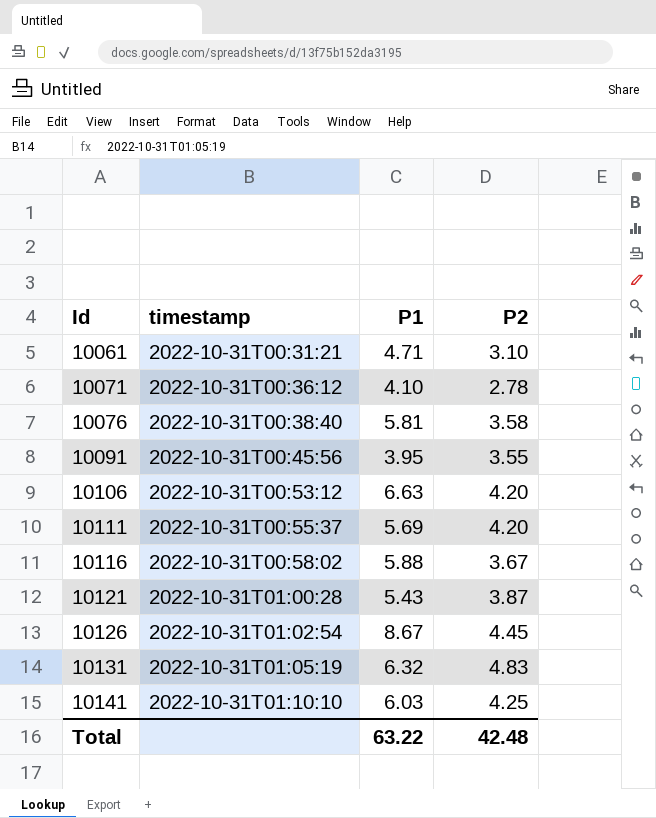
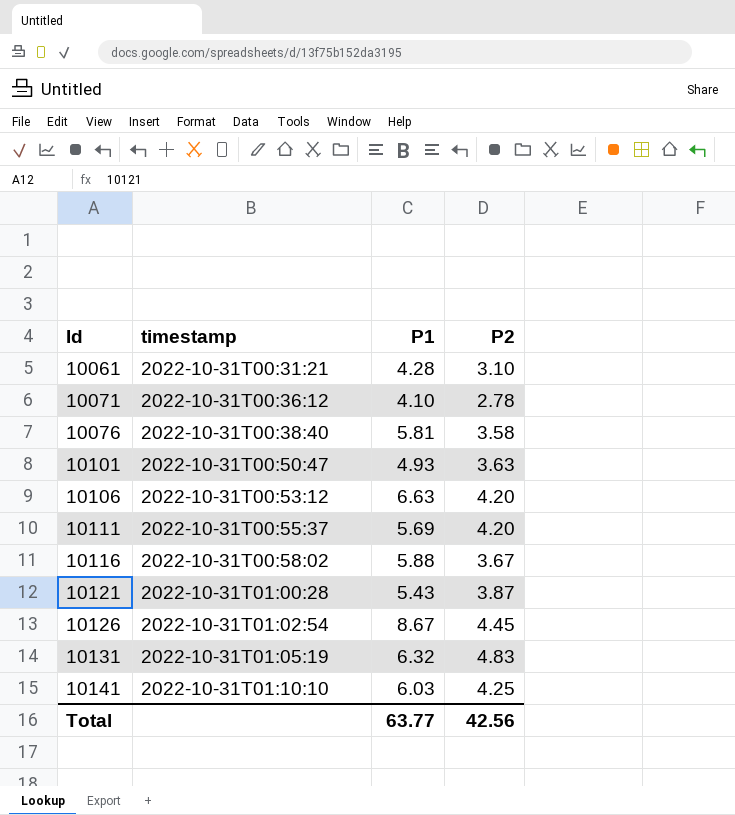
row 10091: 2022-10-31T00:45:56 | 3.95 | 3.55 -> none
10061 | P1: 4.71 -> 4.28
row 10101: none -> 2022-10-31T00:50:47 | 4.93 | 3.63
Total | P1: 63.22 -> 63.77
Total | P2: 42.48 -> 42.56

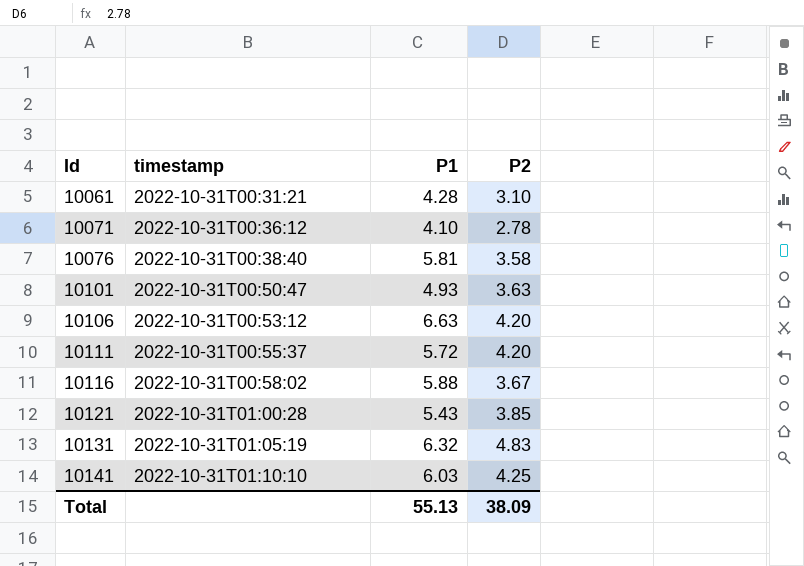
row 10126: 2022-10-31T01:02:54 | 8.67 | 4.45 -> none
10111 | P1: 5.69 -> 5.72
10121 | P2: 3.87 -> 3.85
Total | P1: 63.77 -> 55.13
Total | P2: 42.56 -> 38.09

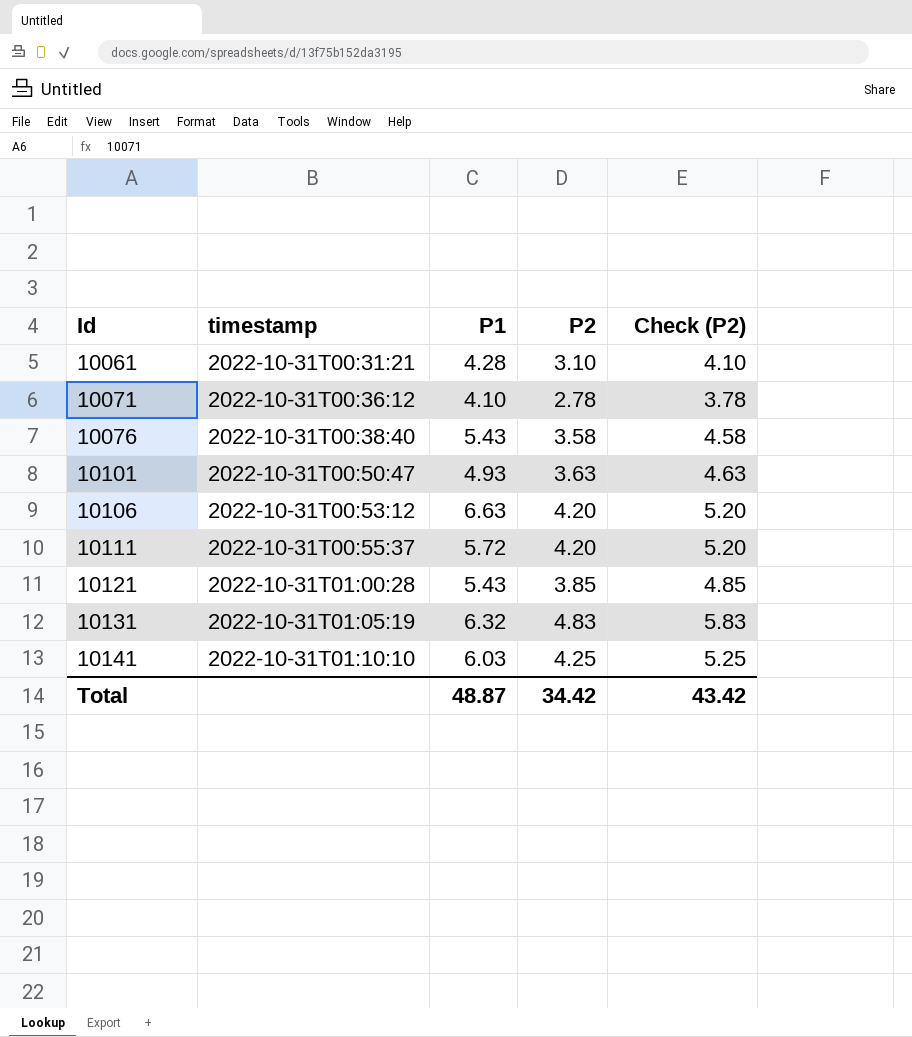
column Check (P2) | formula: none -> [P2] + 1
row 10116: 2022-10-31T00:58:02 | 5.88 | 3.67 -> none
10076 | P1: 5.81 -> 5.43
Total | P1: 55.13 -> 48.87
Total | P2: 38.09 -> 34.42

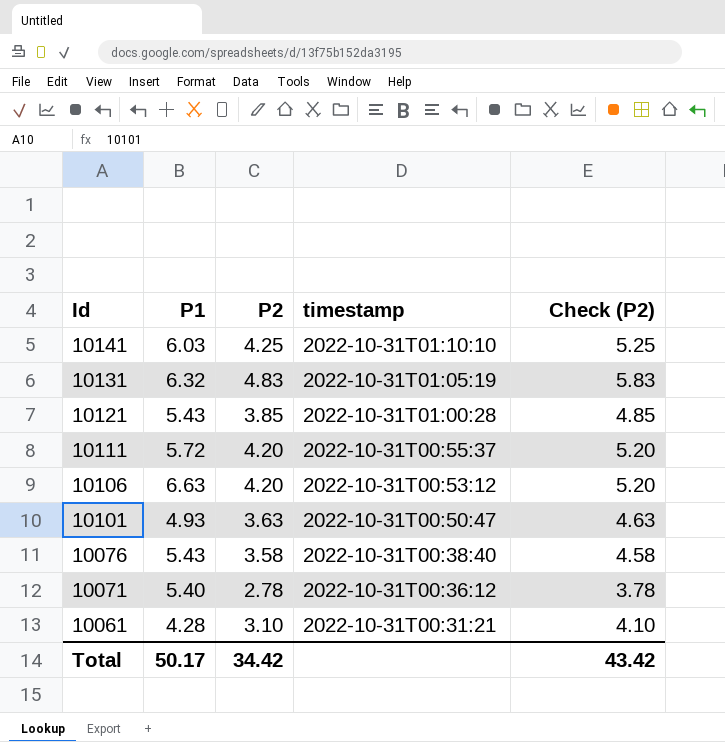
row order: Id ascending -> Id descending
column timestamp | position: 2 -> 4
10071 | P1: 4.10 -> 5.40
Total | P1: 48.87 -> 50.17

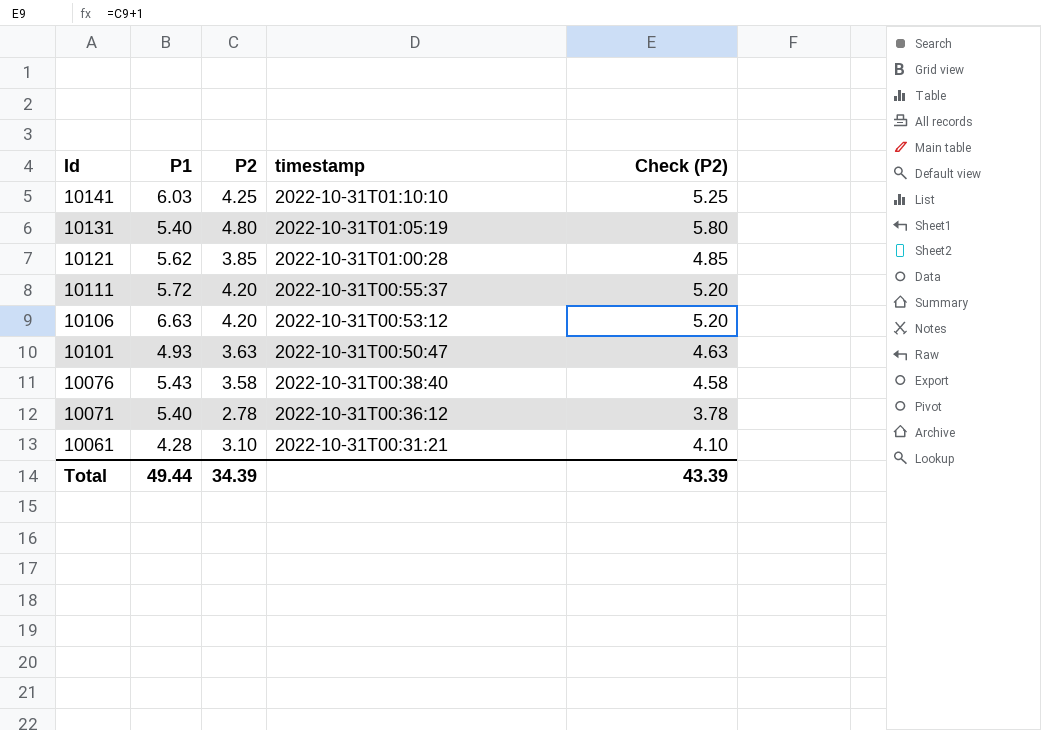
10131 | P1: 6.32 -> 5.40
10131 | P2: 4.83 -> 4.80
10131 | Check (P2): 5.83 -> 5.80
10121 | P1: 5.43 -> 5.62
Total | P1: 50.17 -> 49.44
Total | P2: 34.42 -> 34.39
Total | Check (P2): 43.42 -> 43.39

